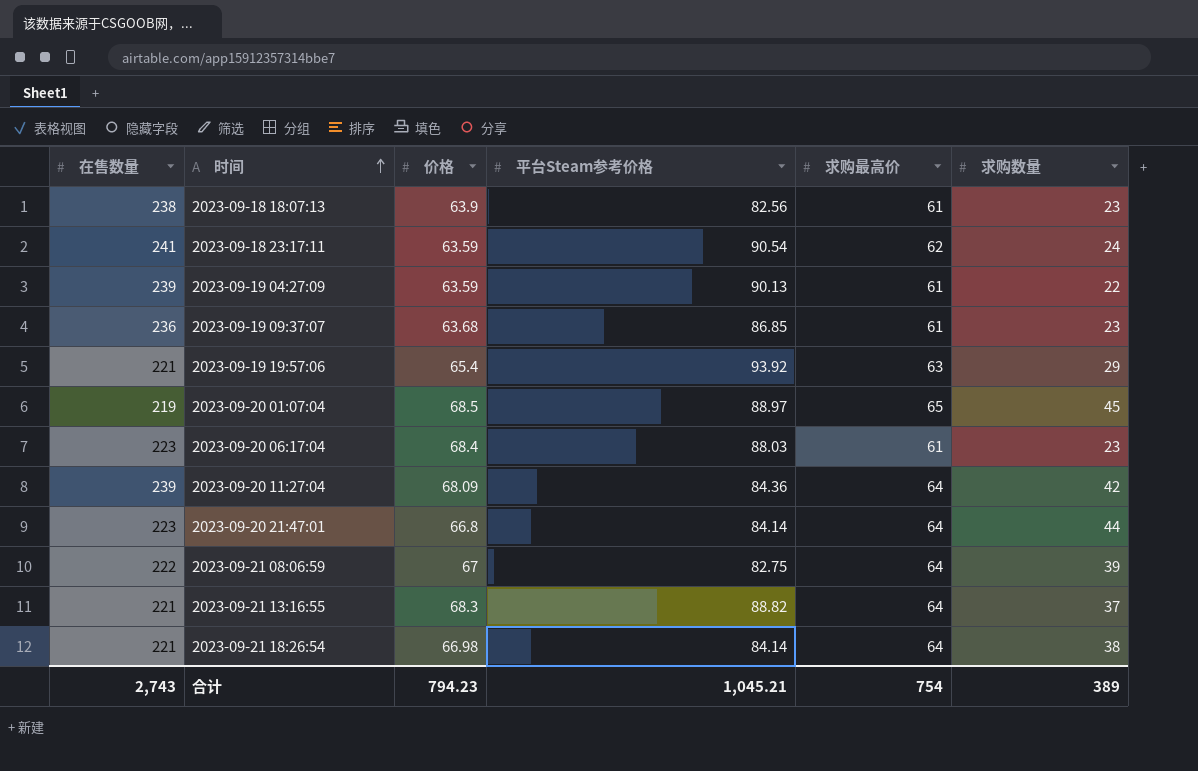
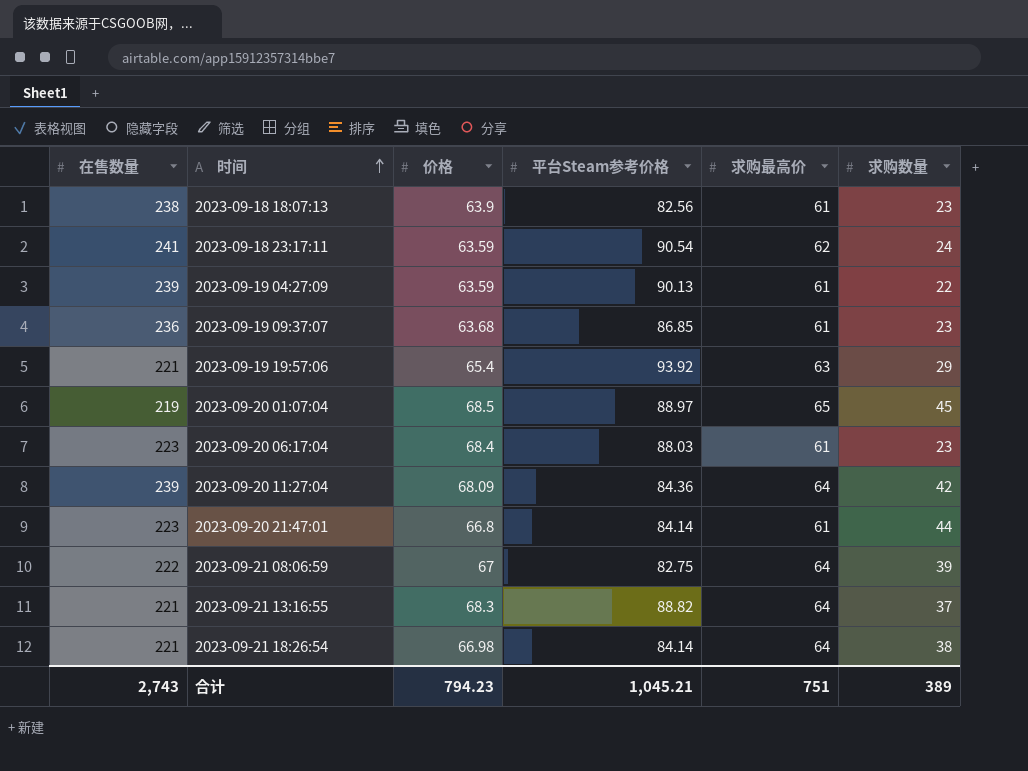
2023-09-20 21:47:01 | 求购最高价: 64 -> 61
合计 | 求购最高价: 754 -> 751

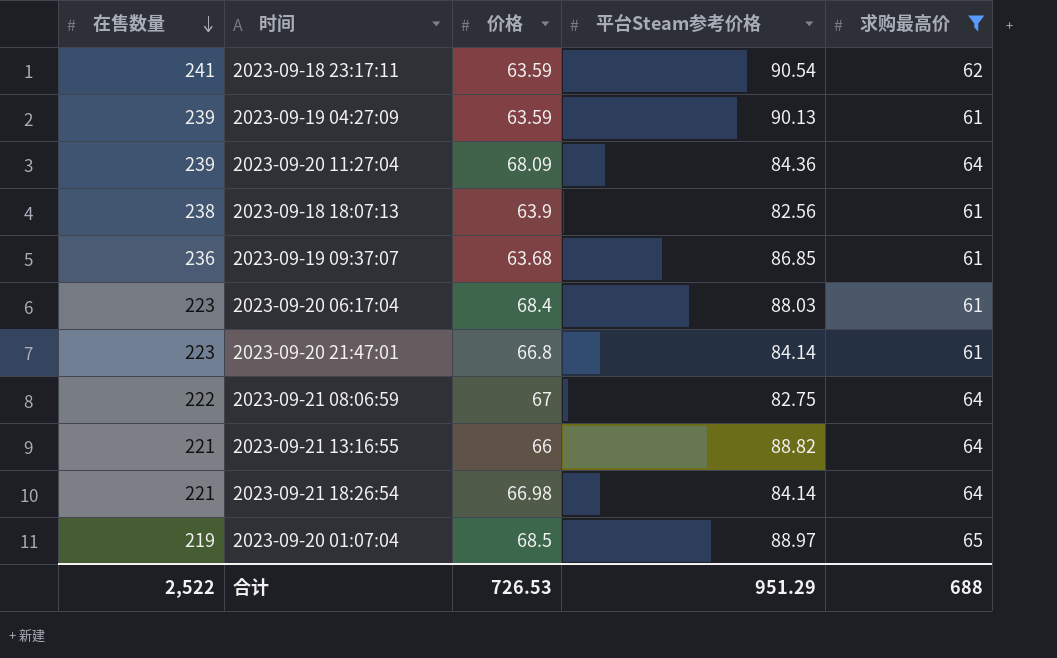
filter: none -> 求购最高价 != 63
row order: 时间 ascending -> 在售数量 descending
column 求购数量 | position: 6 -> none
2023-09-21 13:16:55 | 价格: 68.3 -> 66
合计 | 在售数量: 2,743 -> 2,522
合计 | 价格: 794.23 -> 726.53
合计 | 平台Steam参考价格: 1,045.21 -> 951.29
合计 | 求购最高价: 751 -> 688

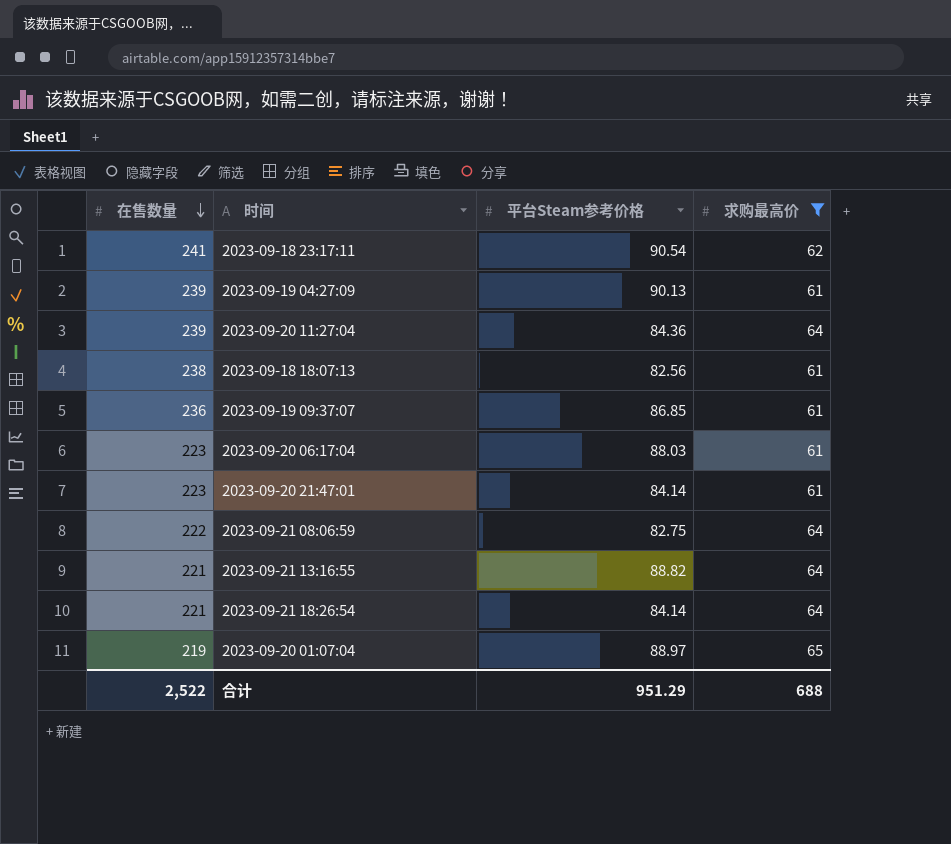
column 价格 | position: 3 -> none

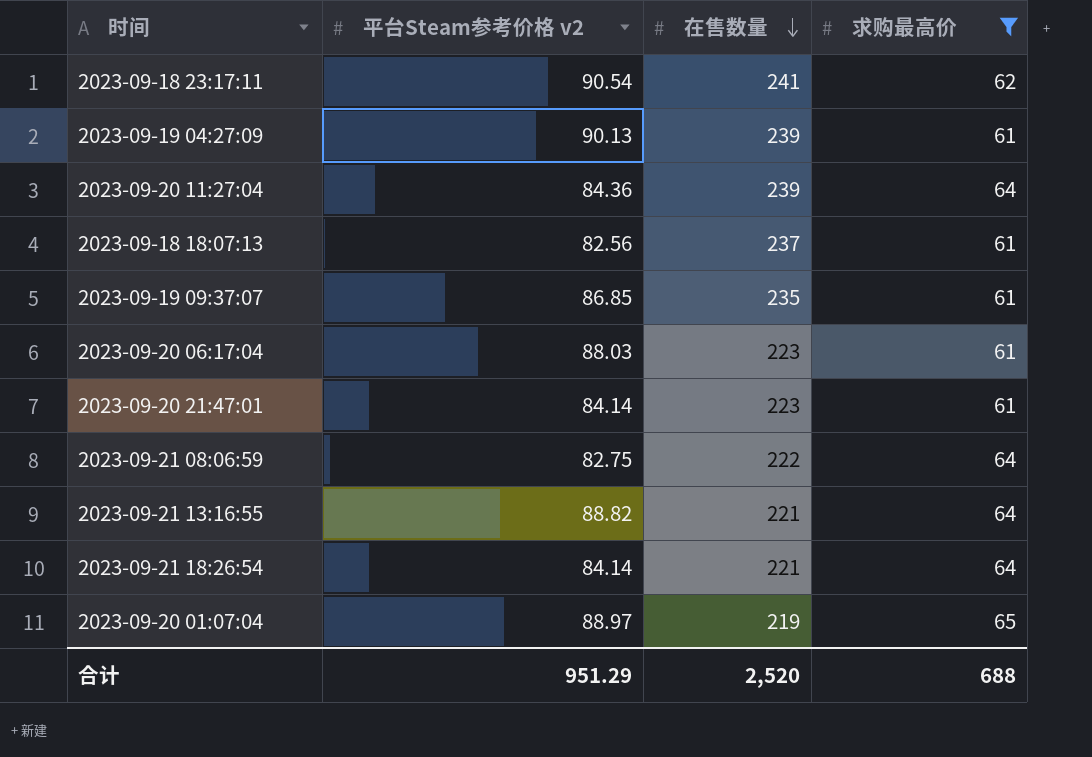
column name: 平台Steam参考价格 -> 平台Steam参考价格 v2
column 在售数量 | position: 1 -> 3
2023-09-18 18:07:13 | 在售数量: 238 -> 237
2023-09-19 09:37:07 | 在售数量: 236 -> 235
合计 | 在售数量: 2,522 -> 2,520

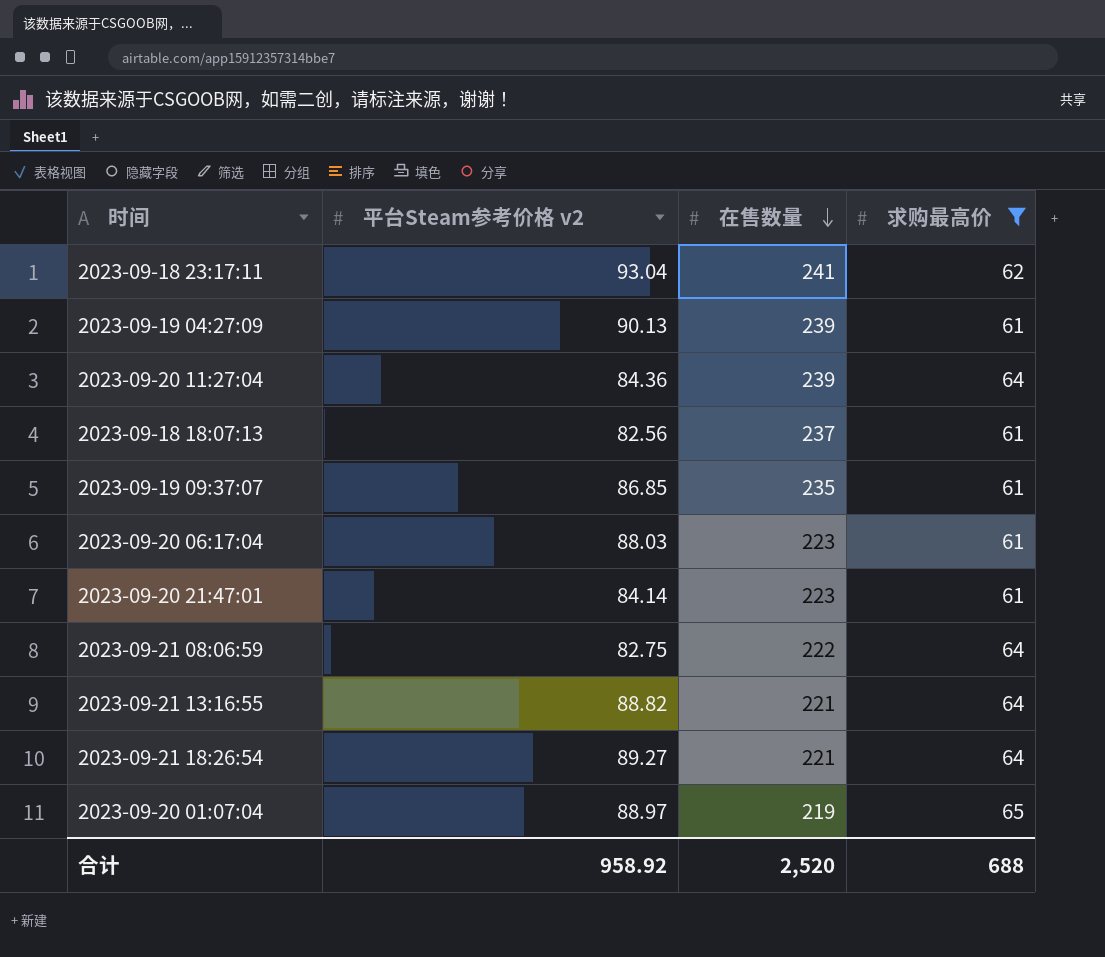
2023-09-18 23:17:11 | 平台Steam参考价格 v2: 90.54 -> 93.04
2023-09-21 18:26:54 | 平台Steam参考价格 v2: 84.14 -> 89.27
合计 | 平台Steam参考价格 v2: 951.29 -> 958.92

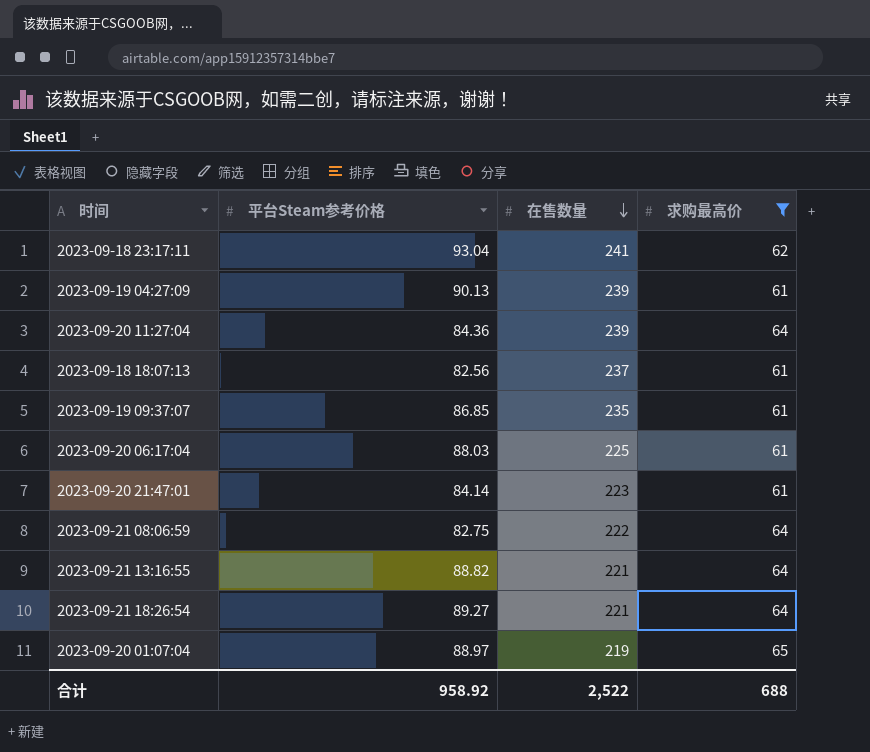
column name: 平台Steam参考价格 v2 -> 平台Steam参考价格
2023-09-20 06:17:04 | 在售数量: 223 -> 225
合计 | 在售数量: 2,520 -> 2,522

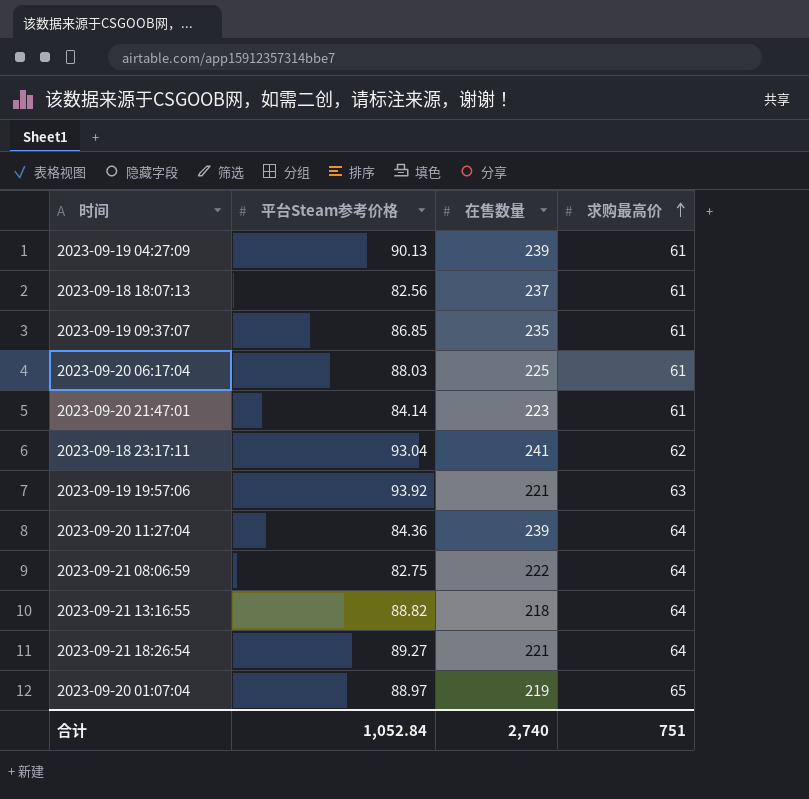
filter: 求购最高价 != 63 -> none
row order: 在售数量 descending -> 求购最高价 ascending
2023-09-21 13:16:55 | 在售数量: 221 -> 218
合计 | 平台Steam参考价格: 958.92 -> 1,052.84
合计 | 在售数量: 2,522 -> 2,740
合计 | 求购最高价: 688 -> 751

